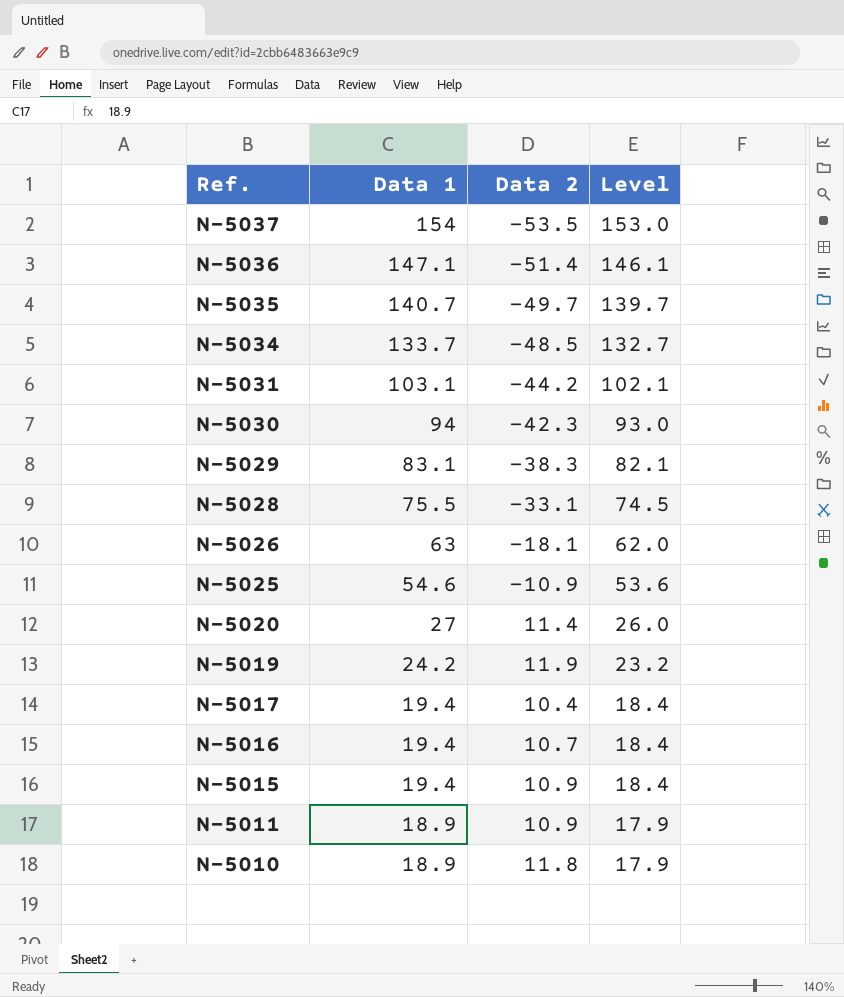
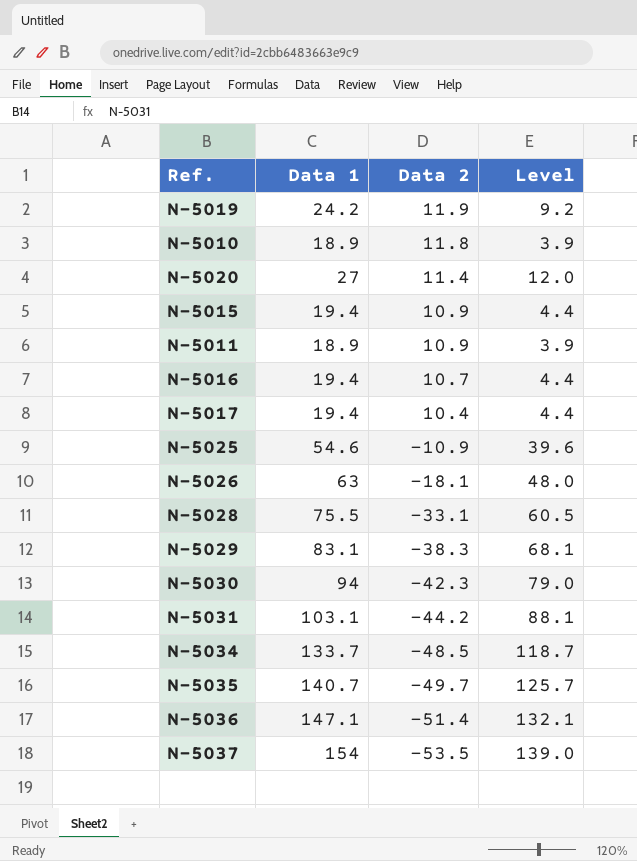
row order: Ref. descending -> Data 2 descending
column Level | formula: [Data 1] - 1 -> [Data 1] - 15

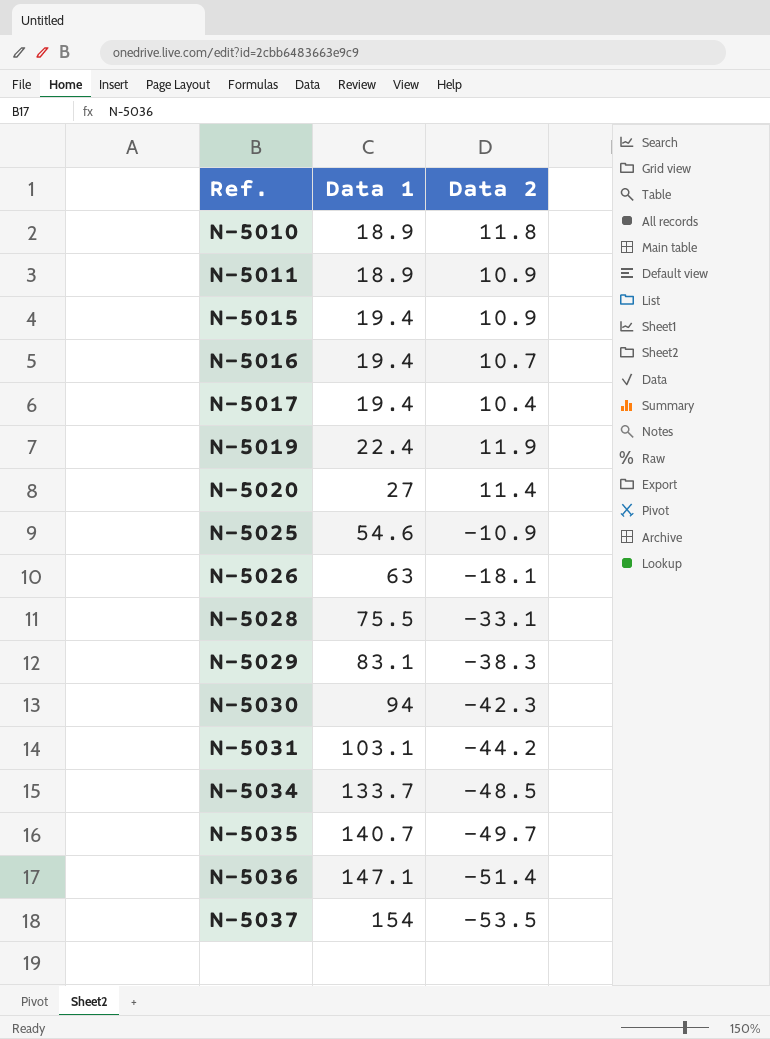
row order: Data 2 descending -> Ref. ascending
column Level | formula: [Data 1] - 15 -> none
N-5019 | Data 1: 24.2 -> 22.4

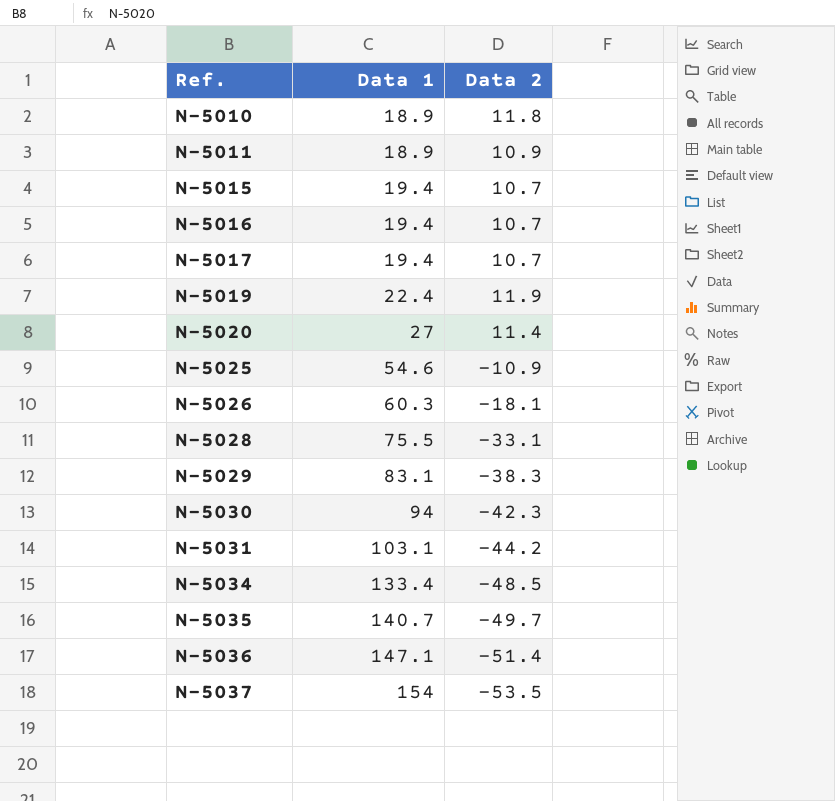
N-5015 | Data 2: 10.9 -> 10.7
N-5017 | Data 2: 10.4 -> 10.7
N-5026 | Data 1: 63 -> 60.3
N-5034 | Data 1: 133.7 -> 133.4

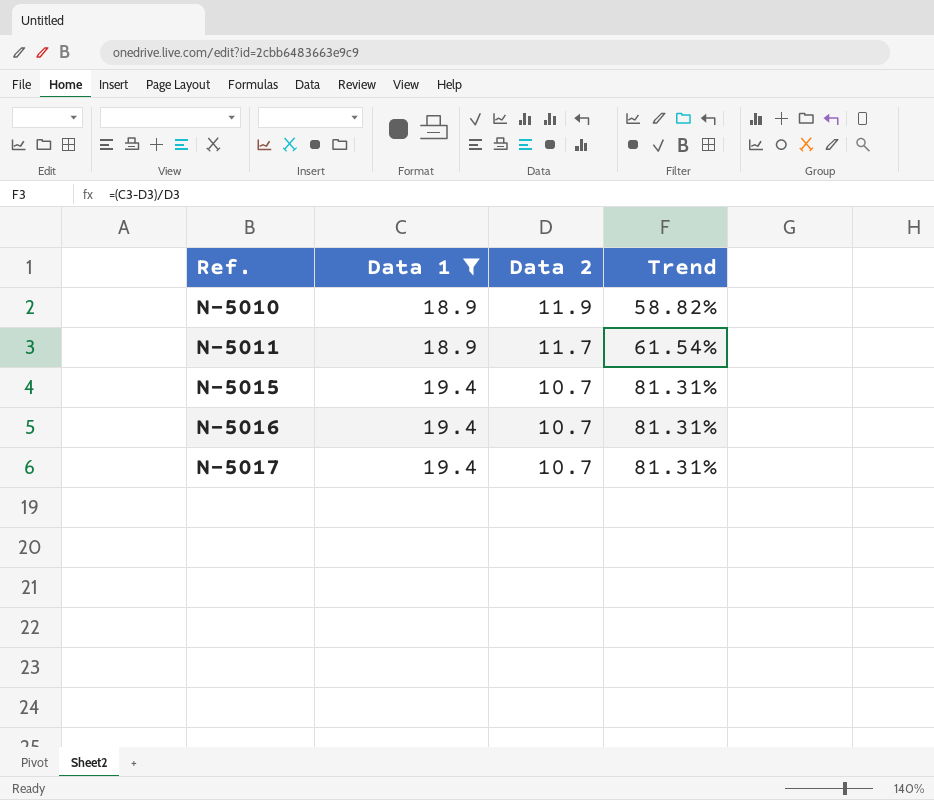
filter: none -> Data 1 <= 19.4
column Trend | formula: none -> ([Data 1] - [Data 2]) / [Data 2]
N-5010 | Data 2: 11.8 -> 11.9
N-5011 | Data 2: 10.9 -> 11.7

